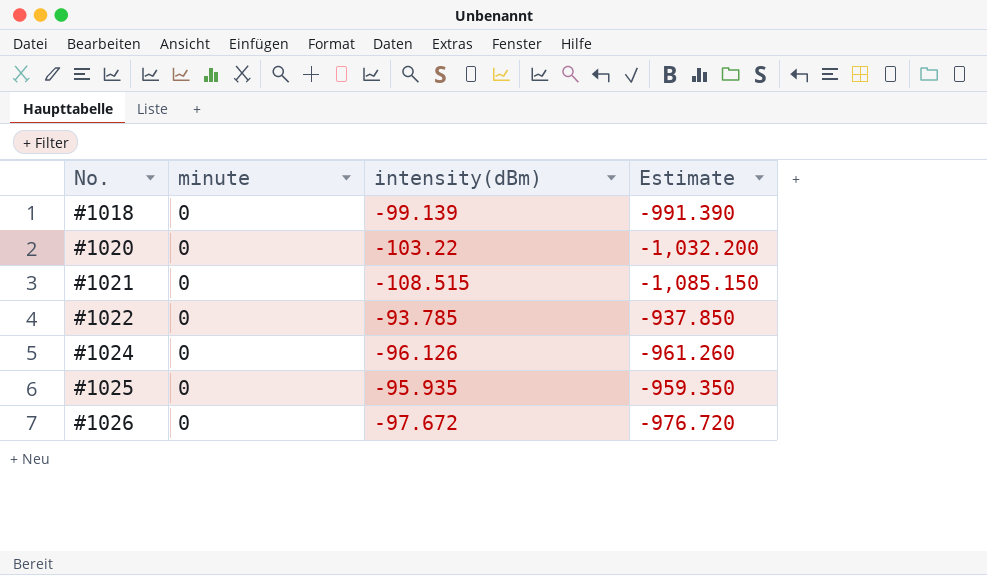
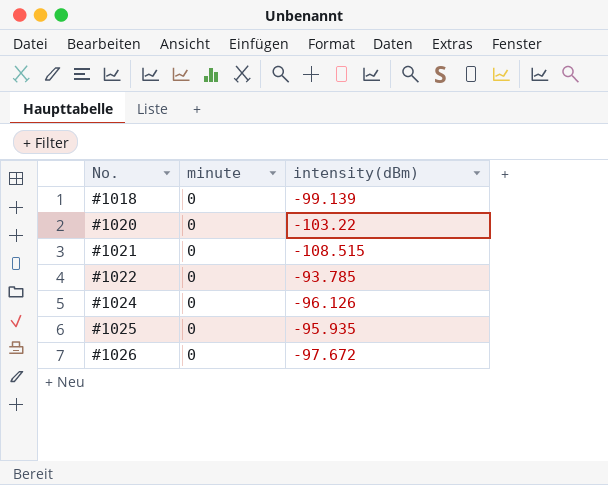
column Estimate | formula: [intensity(dBm)] * 10 -> none

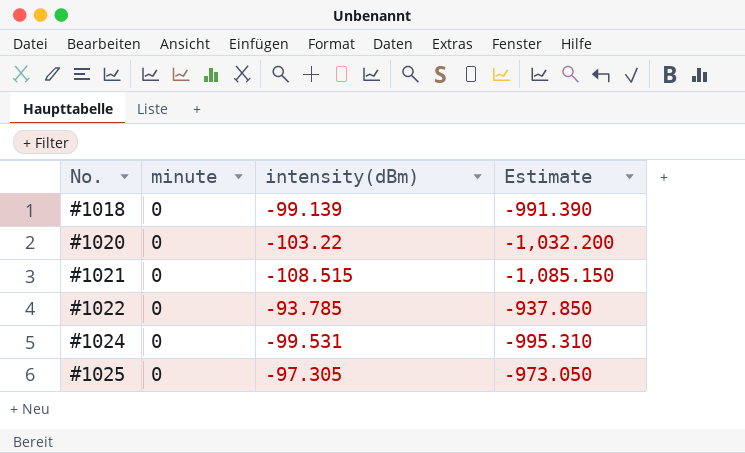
column Estimate | formula: none -> [intensity(dBm)] * 10
row #1026: 0 | -97.672 -> none
#1024 | intensity(dBm): -96.126 -> -99.531
#1025 | intensity(dBm): -95.935 -> -97.305

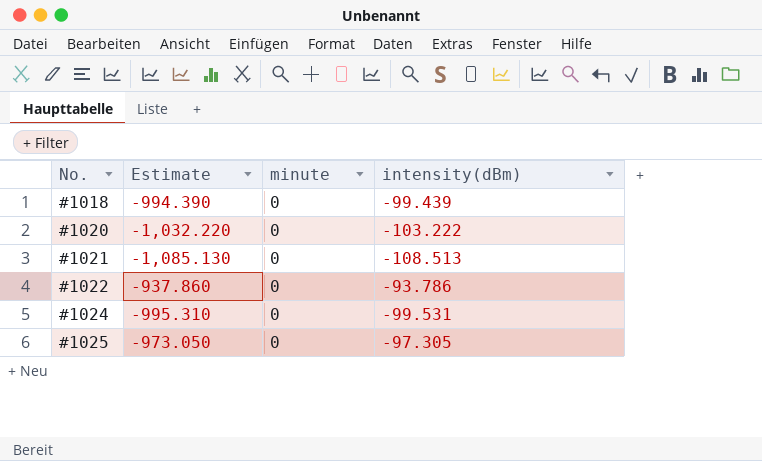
column Estimate | position: 4 -> 2
#1018 | Estimate: -991.390 -> -994.390
#1018 | intensity(dBm): -99.139 -> -99.439
#1020 | Estimate: -1,032.200 -> -1,032.220
#1020 | intensity(dBm): -103.22 -> -103.222
#1021 | Estimate: -1,085.150 -> -1,085.130
#1021 | intensity(dBm): -108.515 -> -108.513
#1022 | Estimate: -937.850 -> -937.860
#1022 | intensity(dBm): -93.785 -> -93.786

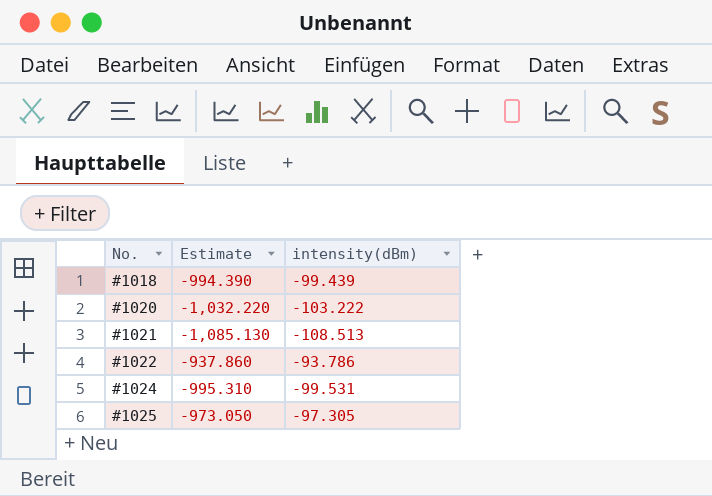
column minute | position: 3 -> none

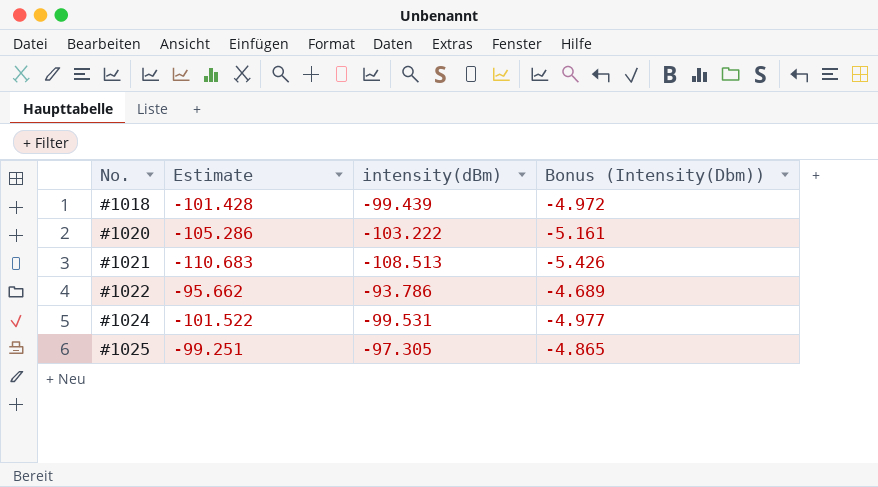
column Estimate | formula: [intensity(dBm)] * 10 -> [intensity(dBm)] * 1.02
column Bonus (Intensity(Dbm)) | formula: none -> [intensity(dBm)] * 0.05

